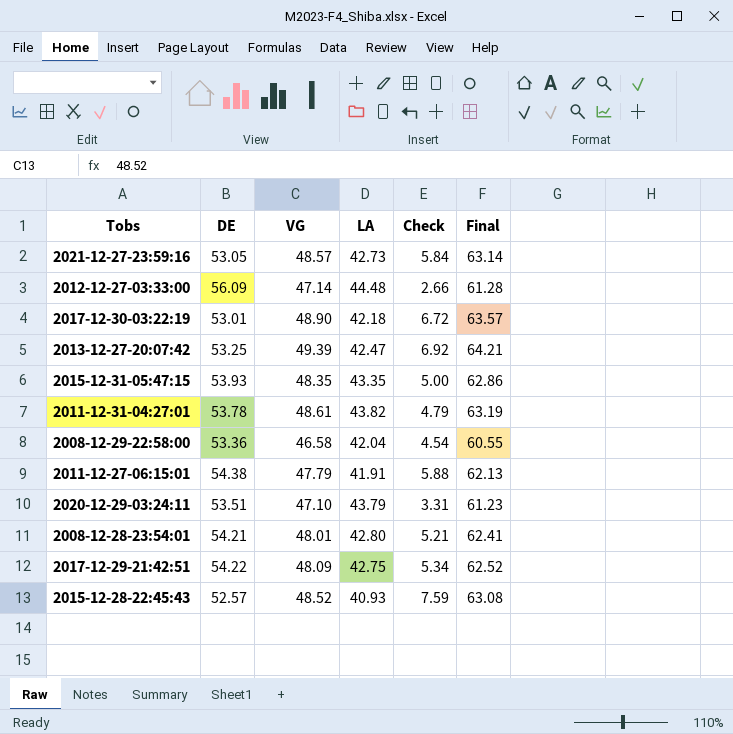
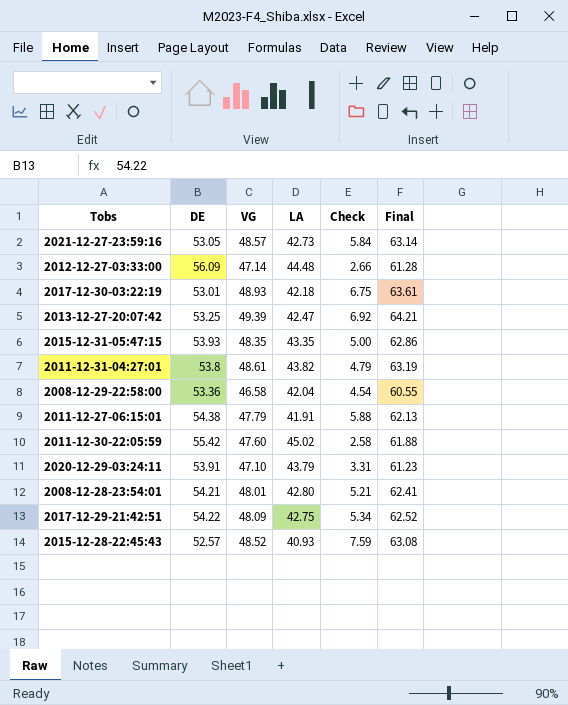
2017-12-30-03:22:19 | VG: 48.90 -> 48.93
2017-12-30-03:22:19 | Check: 6.72 -> 6.75
2017-12-30-03:22:19 | Final: 63.57 -> 63.61
2011-12-31-04:27:01 | DE: 53.78 -> 53.8
row 2011-12-30-22:05:59: none -> 55.42 | 47.60 | 45.02 | 2.58 | 61.88
2020-12-29-03:24:11 | DE: 53.51 -> 53.91

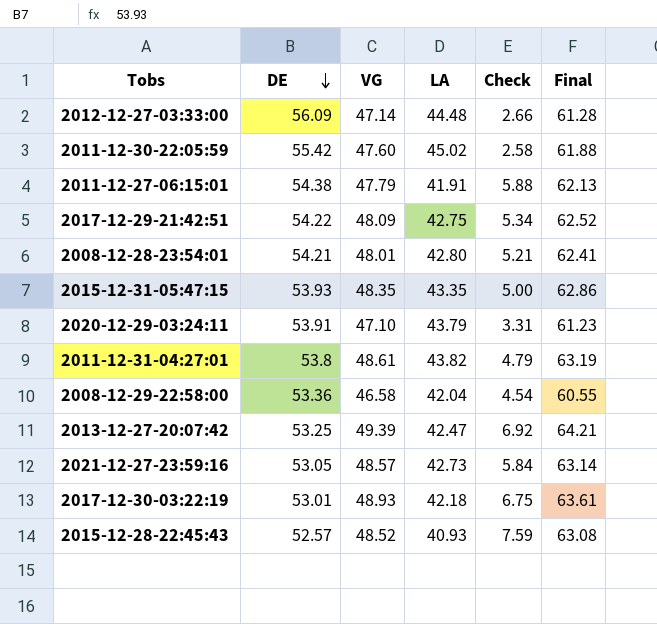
row order: none -> DE descending

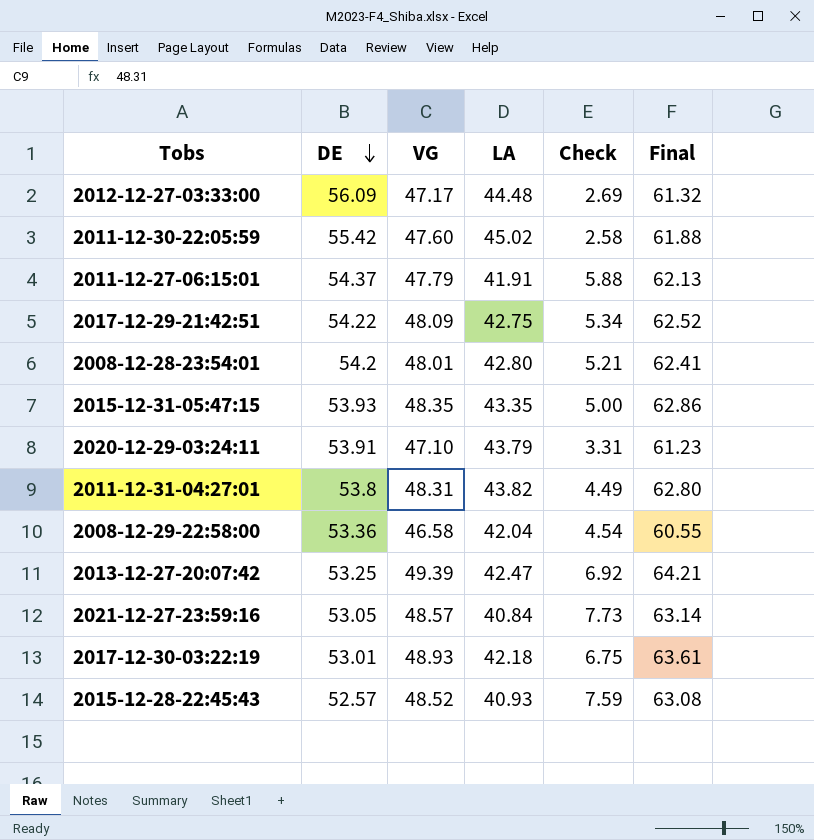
2012-12-27-03:33:00 | VG: 47.14 -> 47.17
2012-12-27-03:33:00 | Check: 2.66 -> 2.69
2012-12-27-03:33:00 | Final: 61.28 -> 61.32
2011-12-27-06:15:01 | DE: 54.38 -> 54.37
2008-12-28-23:54:01 | DE: 54.21 -> 54.2
2011-12-31-04:27:01 | VG: 48.61 -> 48.31
2011-12-31-04:27:01 | Check: 4.79 -> 4.49
2011-12-31-04:27:01 | Final: 63.19 -> 62.80
2021-12-27-23:59:16 | LA: 42.73 -> 40.84
2021-12-27-23:59:16 | Check: 5.84 -> 7.73

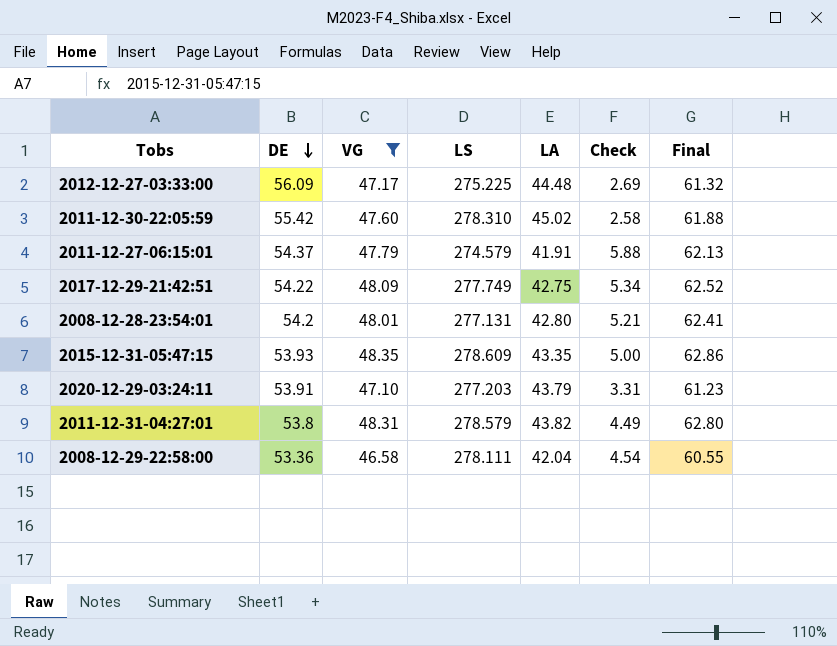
filter: none -> VG <= 48.35
column LS | position: none -> 4

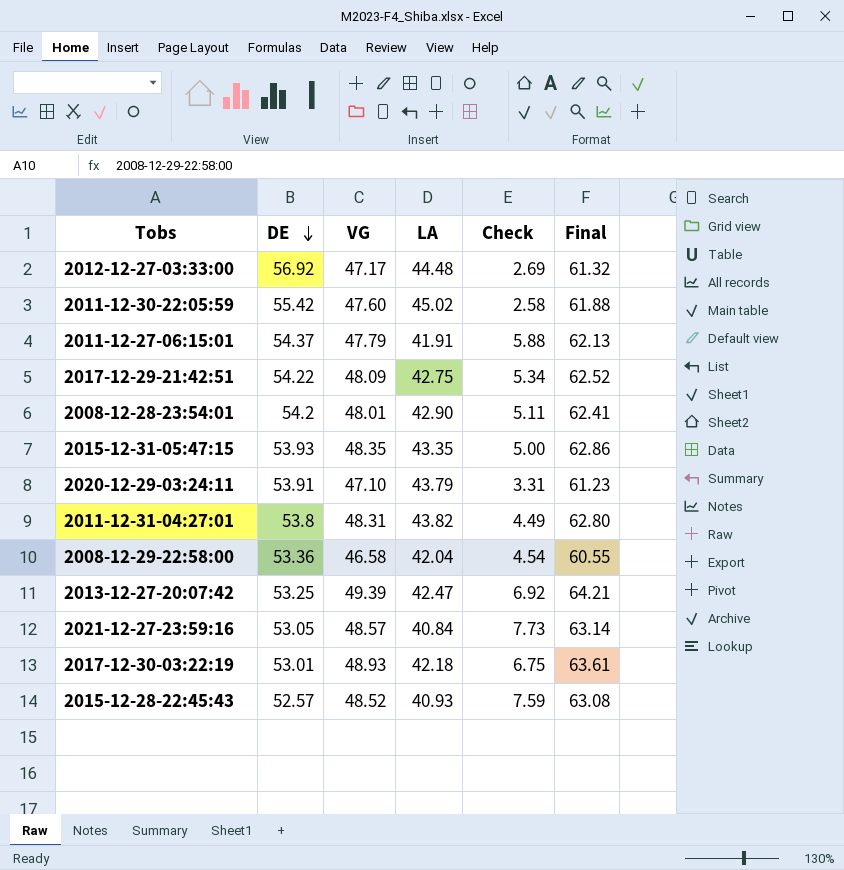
filter: VG <= 48.35 -> none
column LS | position: 4 -> none
2012-12-27-03:33:00 | DE: 56.09 -> 56.92
2008-12-28-23:54:01 | LA: 42.80 -> 42.90
2008-12-28-23:54:01 | Check: 5.21 -> 5.11

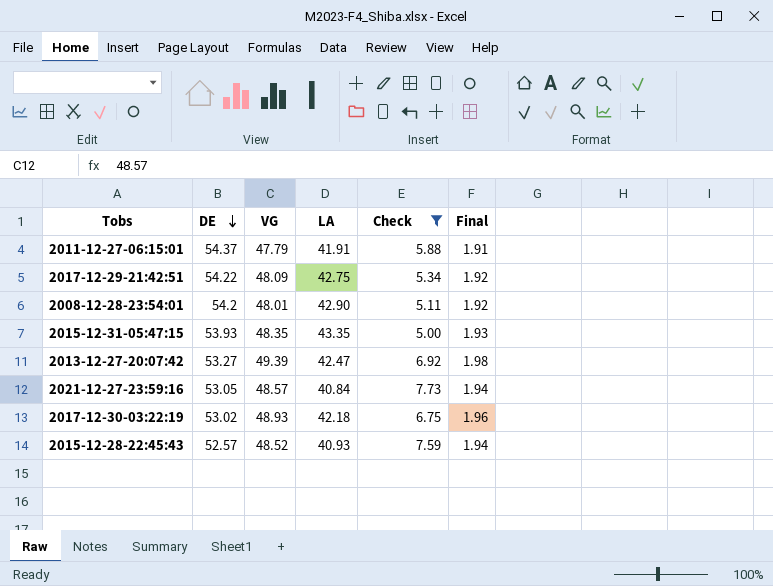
filter: none -> Check >= 5.00
column Final | formula: [VG] * 1.3 -> [VG] * 0.04
2013-12-27-20:07:42 | DE: 53.25 -> 53.27
2017-12-30-03:22:19 | DE: 53.01 -> 53.02

